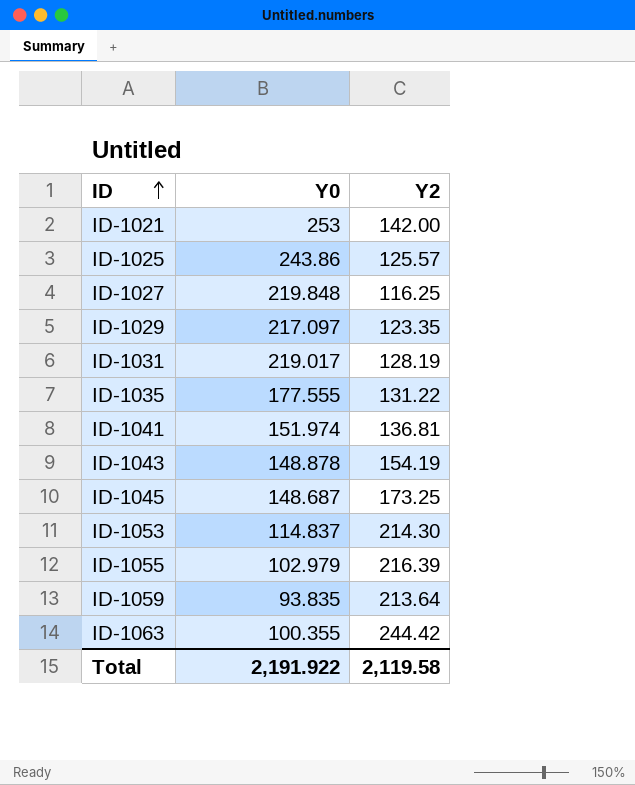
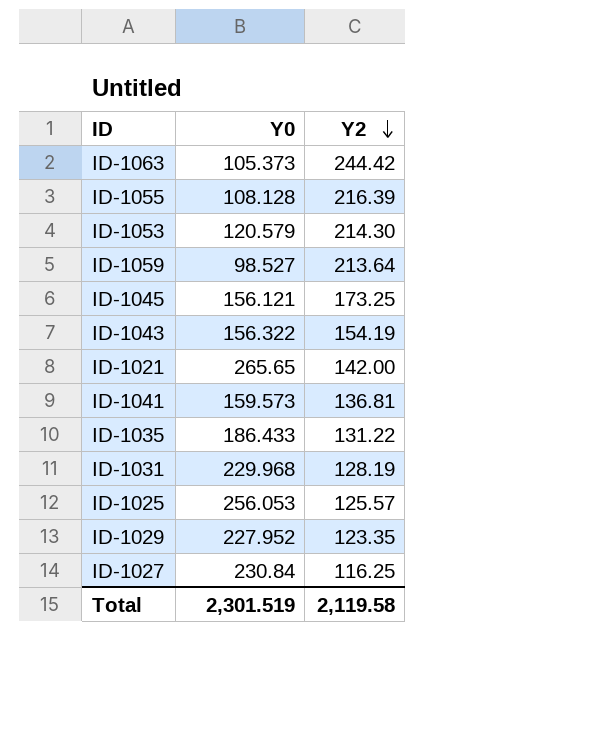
row order: ID ascending -> Y2 descending
ID-1063 | Y0: 100.355 -> 105.373
ID-1055 | Y0: 102.979 -> 108.128
ID-1053 | Y0: 114.837 -> 120.579
ID-1059 | Y0: 93.835 -> 98.527
ID-1045 | Y0: 148.687 -> 156.121
ID-1043 | Y0: 148.878 -> 156.322
ID-1021 | Y0: 253 -> 265.65
ID-1041 | Y0: 151.974 -> 159.573
ID-1035 | Y0: 177.555 -> 186.433
ID-1031 | Y0: 219.017 -> 229.968
ID-1025 | Y0: 243.86 -> 256.053
ID-1029 | Y0: 217.097 -> 227.952
ID-1027 | Y0: 219.848 -> 230.84
Total | Y0: 2,191.922 -> 2,301.519

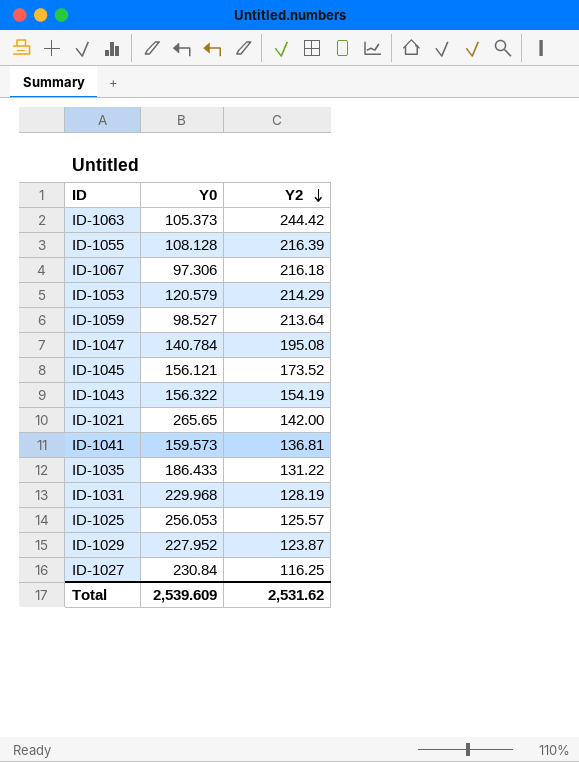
row ID-1067: none -> 97.306 | 216.18
ID-1053 | Y2: 214.30 -> 214.29
row ID-1047: none -> 140.784 | 195.08
ID-1045 | Y2: 173.25 -> 173.52
ID-1029 | Y2: 123.35 -> 123.87
Total | Y0: 2,301.519 -> 2,539.609
Total | Y2: 2,119.58 -> 2,531.62

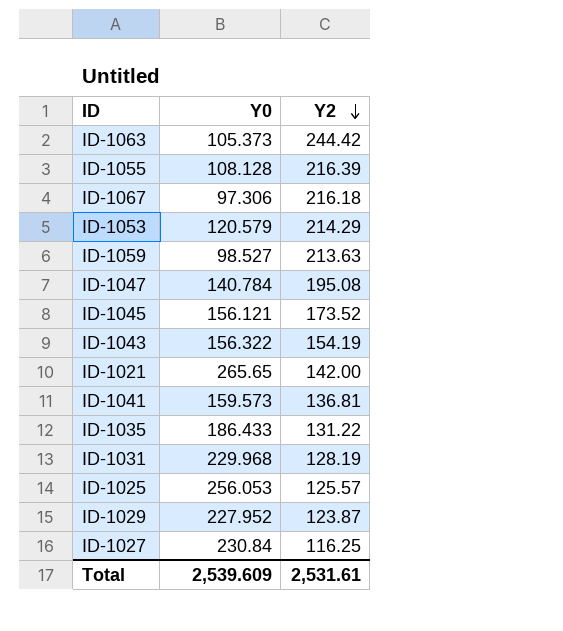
ID-1059 | Y2: 213.64 -> 213.63
Total | Y2: 2,531.62 -> 2,531.61

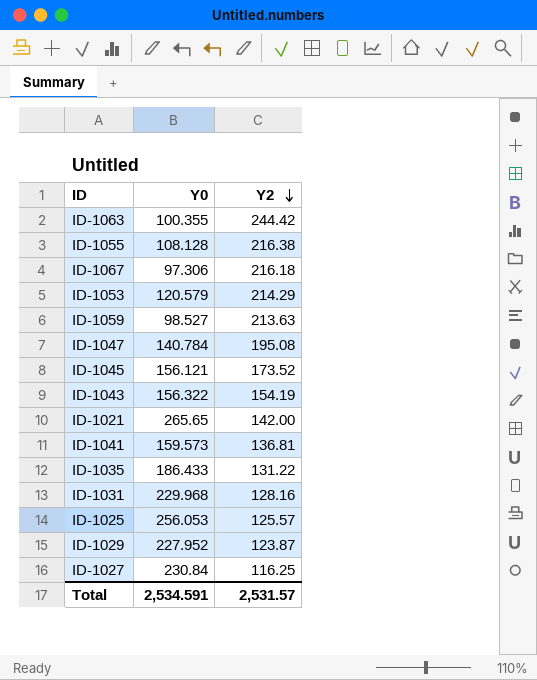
ID-1063 | Y0: 105.373 -> 100.355
ID-1055 | Y2: 216.39 -> 216.38
ID-1031 | Y2: 128.19 -> 128.16
Total | Y0: 2,539.609 -> 2,534.591
Total | Y2: 2,531.61 -> 2,531.57

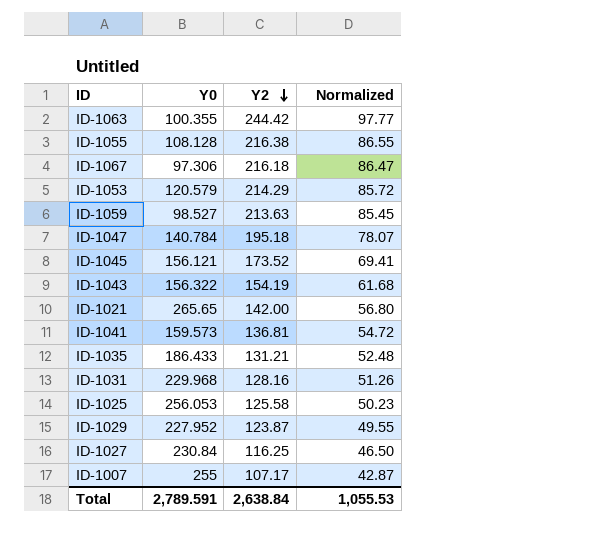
column Normalized | formula: none -> [Y2] * 0.4
ID-1047 | Y2: 195.08 -> 195.18
ID-1035 | Y2: 131.22 -> 131.21
ID-1025 | Y2: 125.57 -> 125.58
row ID-1007: none -> 255 | 107.17 | 42.87
Total | Y0: 2,534.591 -> 2,789.591
Total | Y2: 2,531.57 -> 2,638.84

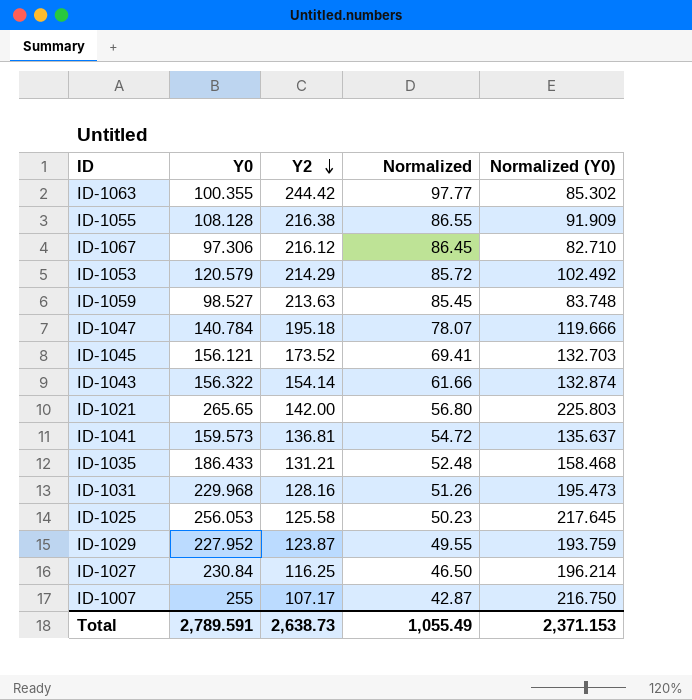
column Normalized (Y0) | formula: none -> [Y0] * 0.85
ID-1067 | Y2: 216.18 -> 216.12
ID-1067 | Normalized: 86.47 -> 86.45
ID-1043 | Y2: 154.19 -> 154.14
ID-1043 | Normalized: 61.68 -> 61.66
Total | Y2: 2,638.84 -> 2,638.73
Total | Normalized: 1,055.53 -> 1,055.49

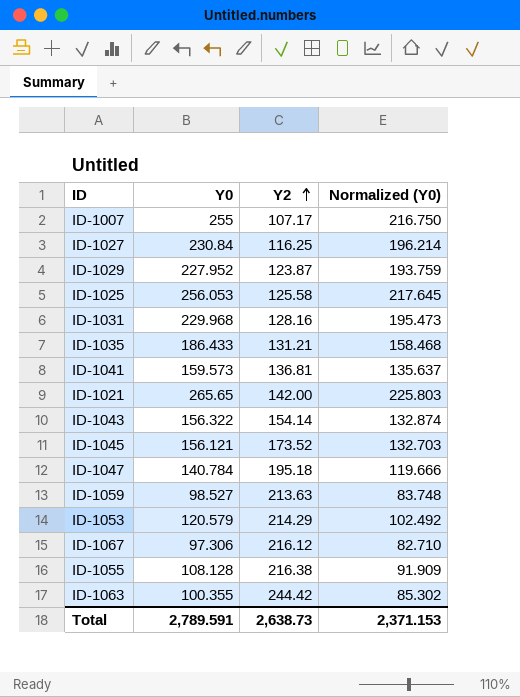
row order: Y2 descending -> Y2 ascending
column Normalized | formula: [Y2] * 0.4 -> none

